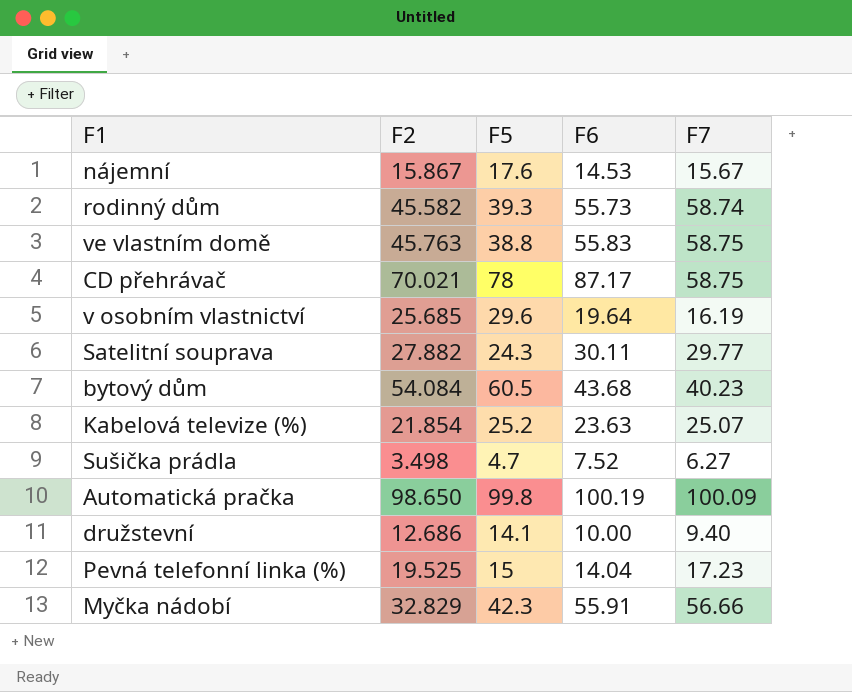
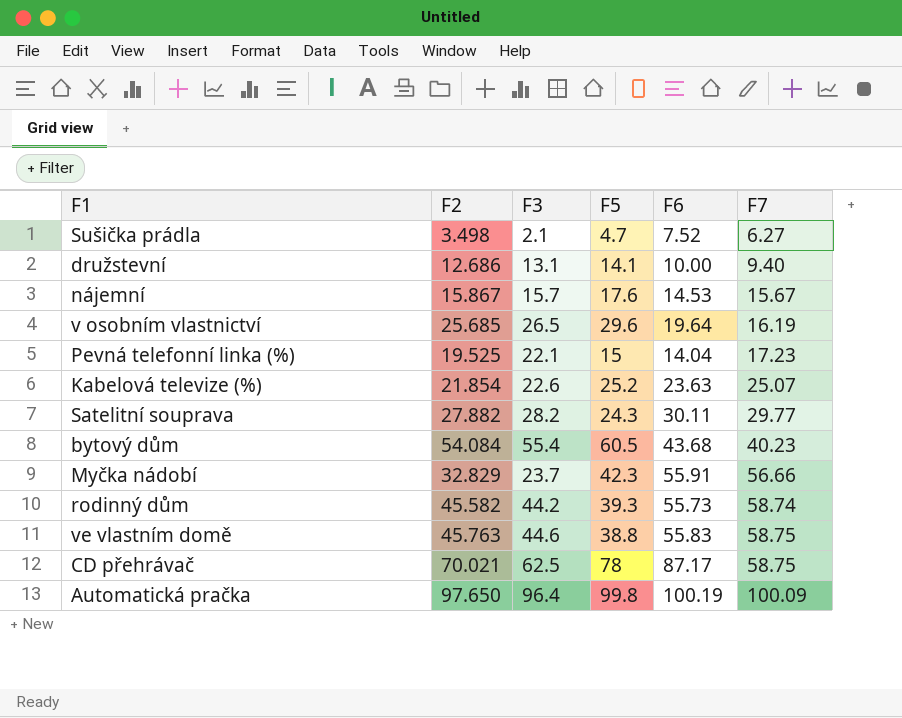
row order: none -> F7 ascending
column F3 | position: none -> 3
Automatická pračka | F2: 98.650 -> 97.650

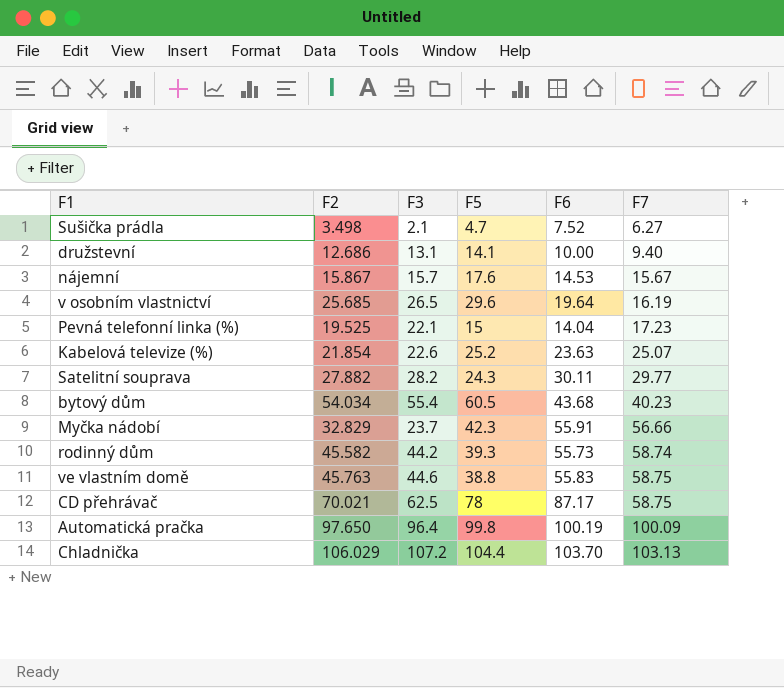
bytový dům | F2: 54.084 -> 54.034
row Chladnička: none -> 106.029 | 107.2 | 104.4 | 103.70 | 103.13

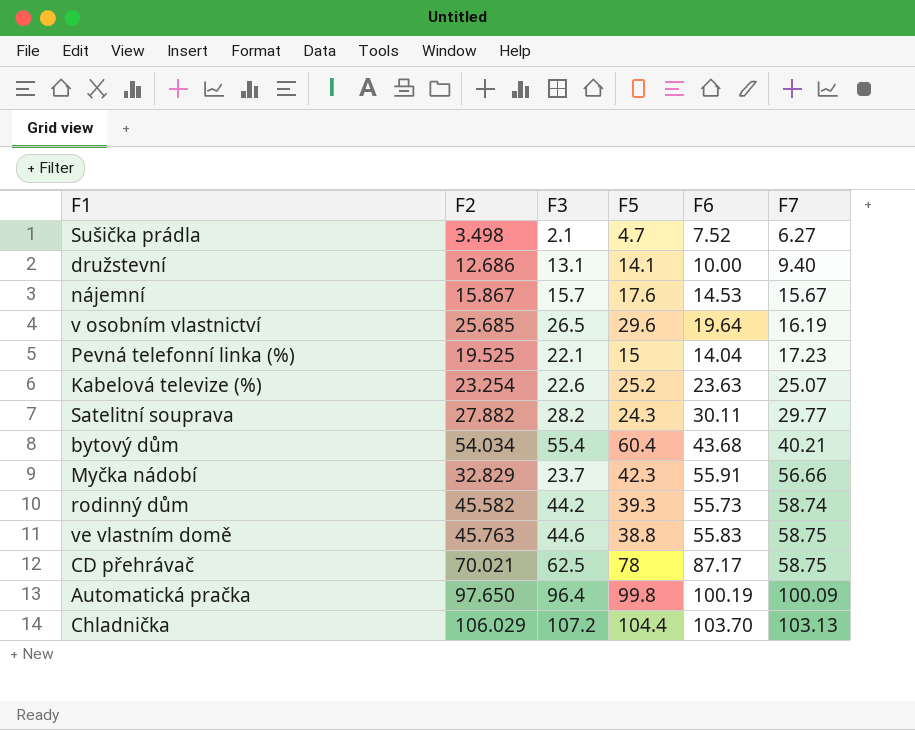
Kabelová televize (%) | F2: 21.854 -> 23.254
bytový dům | F5: 60.5 -> 60.4
bytový dům | F7: 40.23 -> 40.21

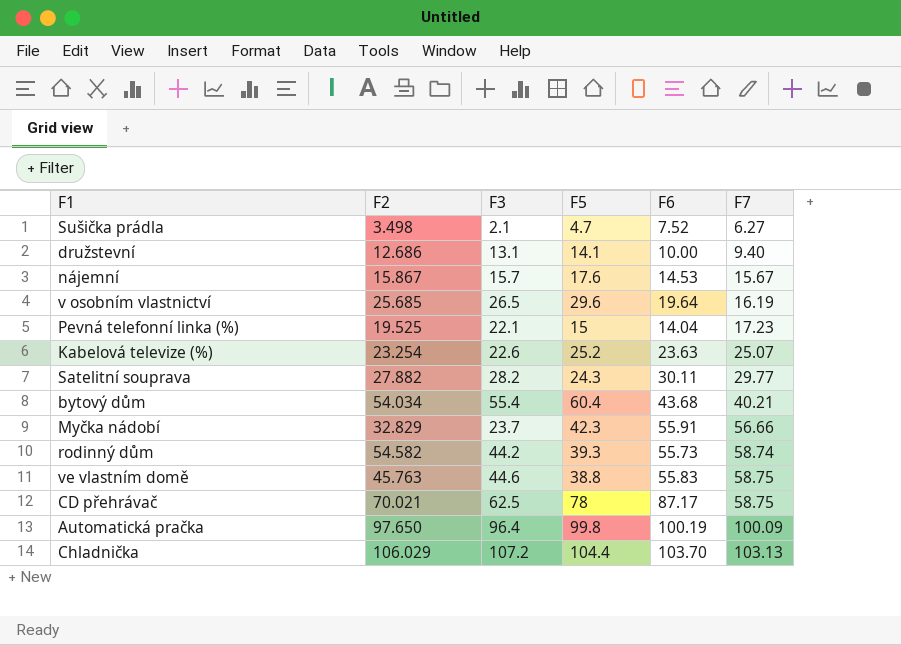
rodinný dům | F2: 45.582 -> 54.582

